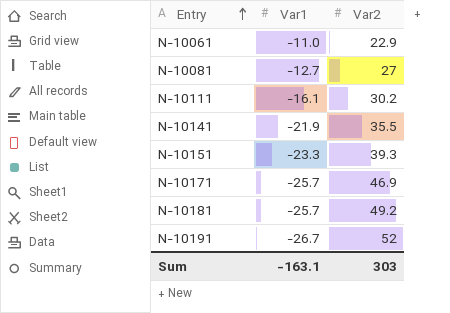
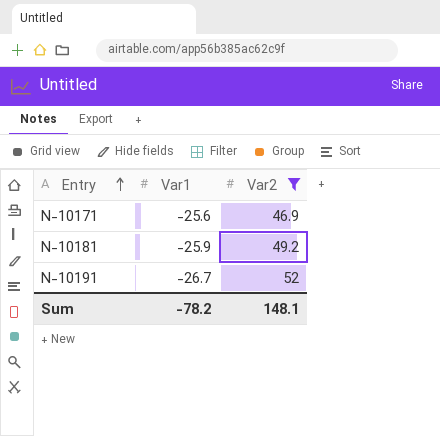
filter: none -> Var2 >= 46.9
N-10171 | Var1: -25.7 -> -25.6
N-10181 | Var1: -25.7 -> -25.9
Sum | Var1: -163.1 -> -78.2
Sum | Var2: 303 -> 148.1

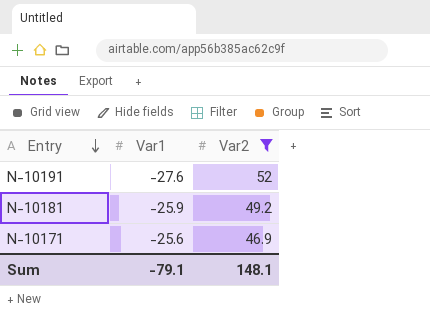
row order: Entry ascending -> Entry descending
N-10191 | Var1: -26.7 -> -27.6
Sum | Var1: -78.2 -> -79.1

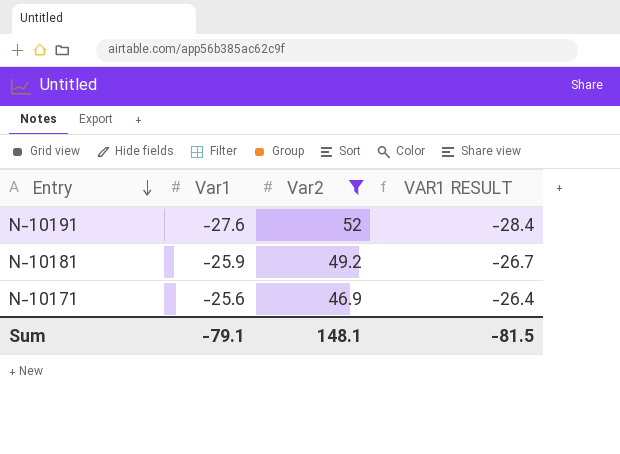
column VAR1 RESULT | formula: none -> [Var1] * 1.03

